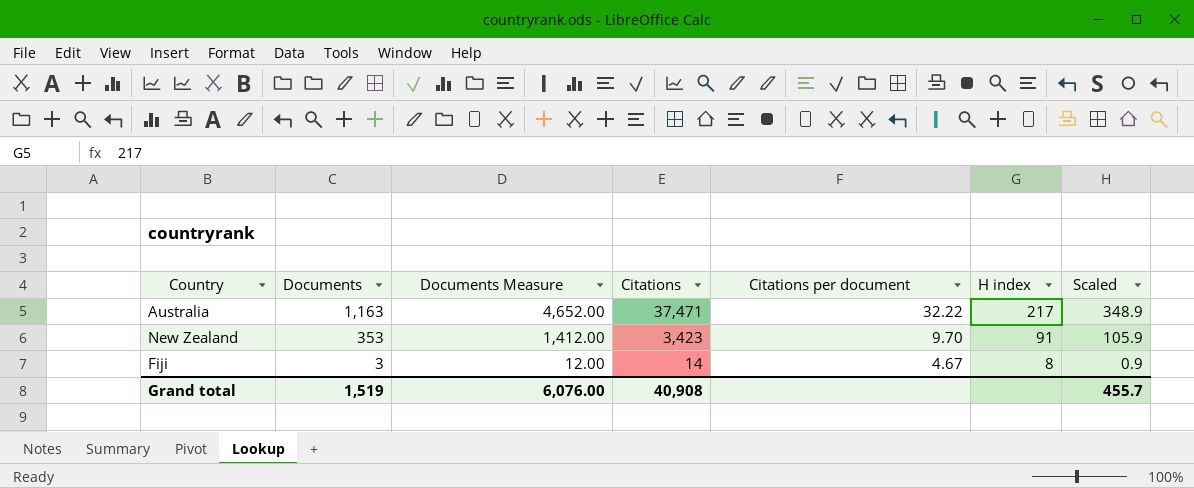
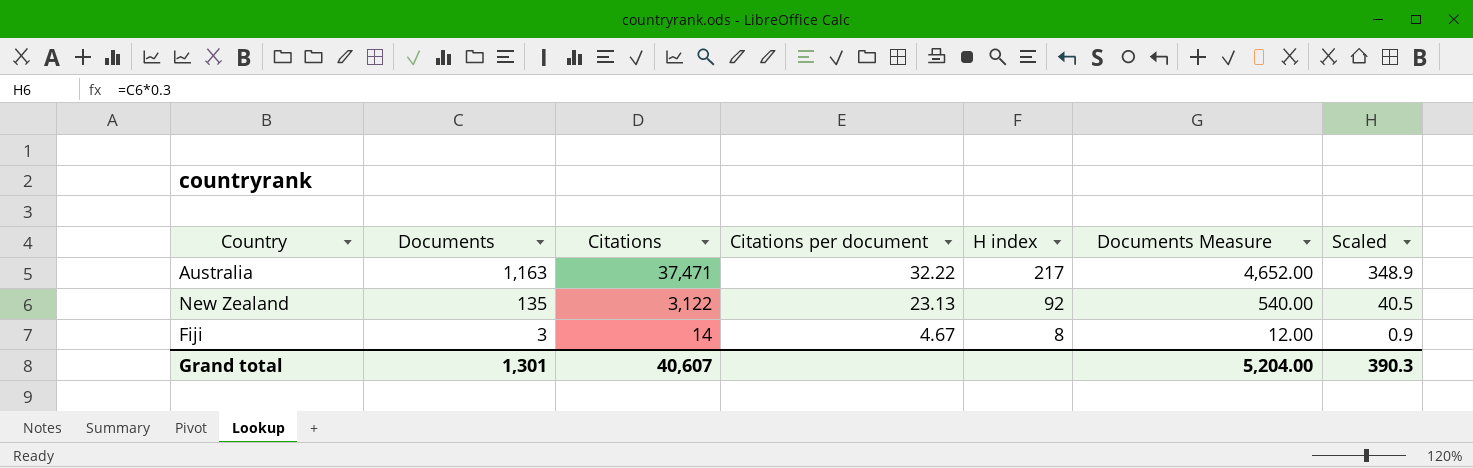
column Documents Measure | position: 3 -> 6
New Zealand | Documents: 353 -> 135
New Zealand | Citations: 3,423 -> 3,122
New Zealand | Citations per document: 9.70 -> 23.13
New Zealand | H index: 91 -> 92
New Zealand | Documents Measure: 1,412.00 -> 540.00
New Zealand | Scaled: 105.9 -> 40.5
Grand total | Documents: 1,519 -> 1,301
Grand total | Citations: 40,908 -> 40,607
Grand total | Documents Measure: 6,076.00 -> 5,204.00
Grand total | Scaled: 455.7 -> 390.3

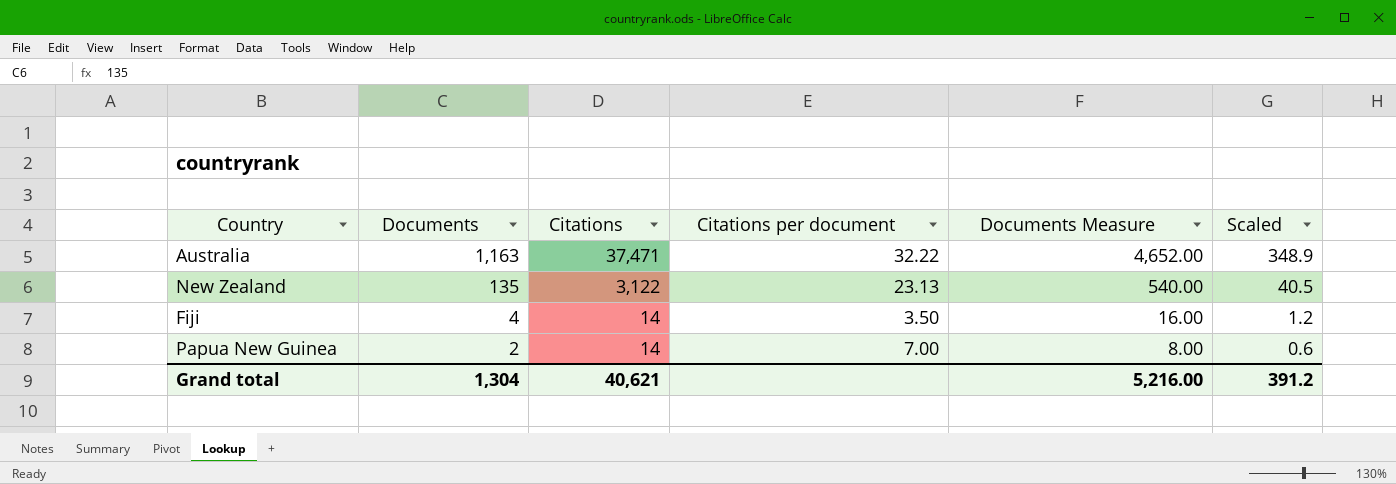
column H index | position: 5 -> none
Fiji | Documents: 3 -> 4
Fiji | Citations per document: 4.67 -> 3.50
Fiji | Documents Measure: 12.00 -> 16.00
Fiji | Scaled: 0.9 -> 1.2
row Papua New Guinea: none -> 2 | 14 | 7.00 | 8.00 | 0.6
Grand total | Documents: 1,301 -> 1,304
Grand total | Citations: 40,607 -> 40,621
Grand total | Documents Measure: 5,204.00 -> 5,216.00
Grand total | Scaled: 390.3 -> 391.2

